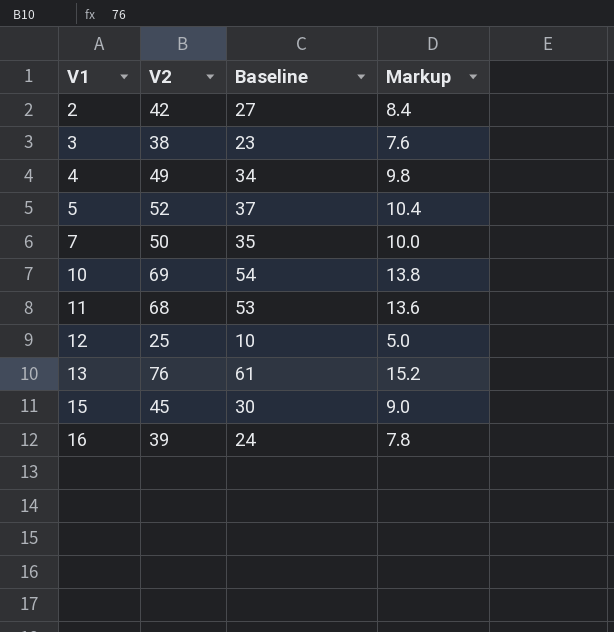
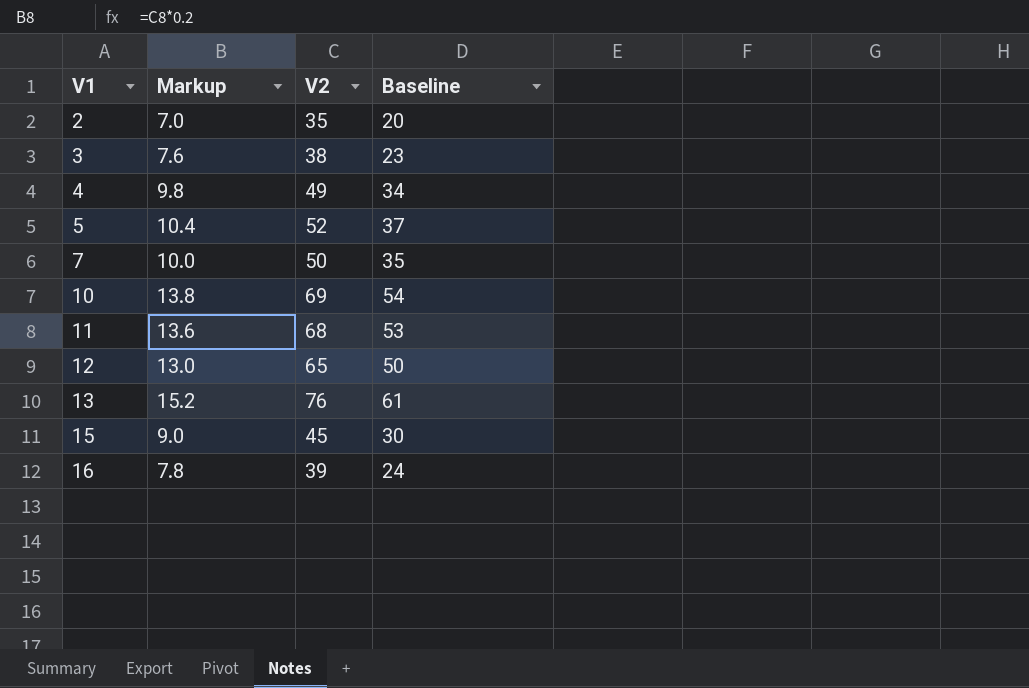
column Markup | position: 4 -> 2
2 | Markup: 8.4 -> 7.0
2 | V2: 42 -> 35
2 | Baseline: 27 -> 20
12 | Markup: 5.0 -> 13.0
12 | V2: 25 -> 65
12 | Baseline: 10 -> 50

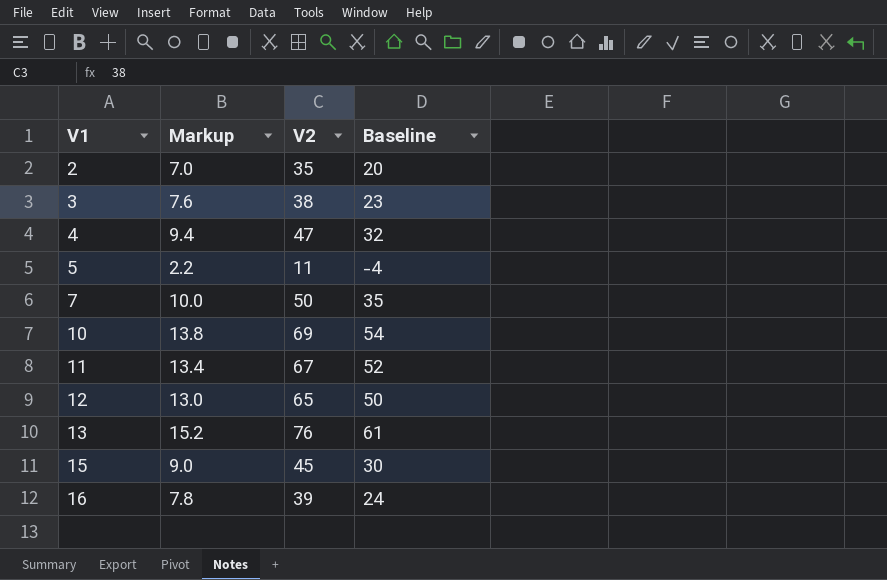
4 | Markup: 9.8 -> 9.4
4 | V2: 49 -> 47
4 | Baseline: 34 -> 32
5 | Markup: 10.4 -> 2.2
5 | V2: 52 -> 11
5 | Baseline: 37 -> -4
11 | Markup: 13.6 -> 13.4
11 | V2: 68 -> 67
11 | Baseline: 53 -> 52

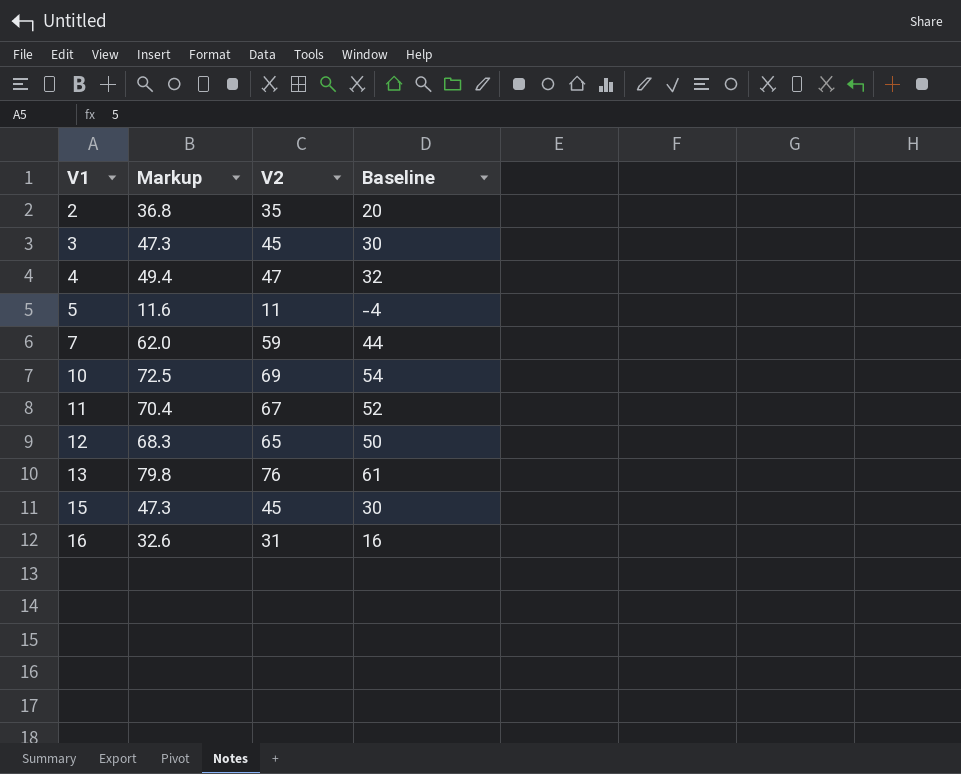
column Markup | formula: [V2] * 0.2 -> [V2] * 1.05
3 | V2: 38 -> 45
3 | Baseline: 23 -> 30
7 | V2: 50 -> 59
7 | Baseline: 35 -> 44
16 | V2: 39 -> 31
16 | Baseline: 24 -> 16

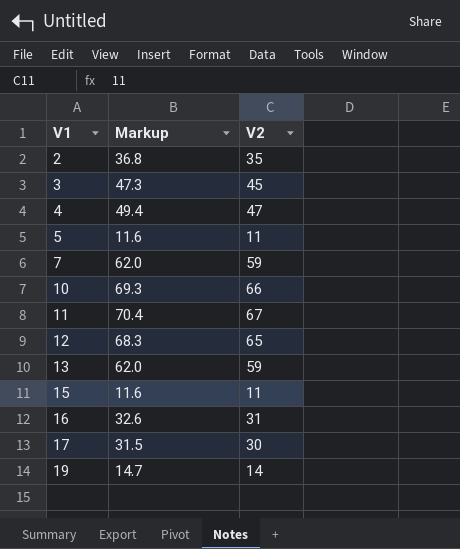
column Baseline | formula: [V2] - 15 -> none
10 | Markup: 72.5 -> 69.3
10 | V2: 69 -> 66
13 | Markup: 79.8 -> 62.0
13 | V2: 76 -> 59
15 | Markup: 47.3 -> 11.6
15 | V2: 45 -> 11
row 17: none -> 31.5 | 30
row 19: none -> 14.7 | 14

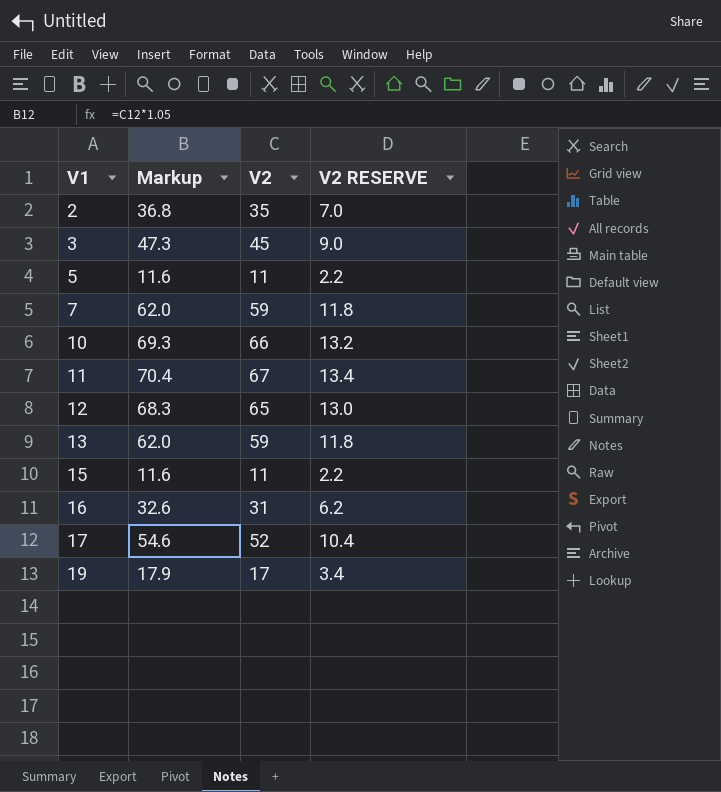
column V2 RESERVE | formula: none -> [V2] * 0.2
row 4: 49.4 | 47 -> none
17 | Markup: 31.5 -> 54.6
17 | V2: 30 -> 52
19 | Markup: 14.7 -> 17.9
19 | V2: 14 -> 17

